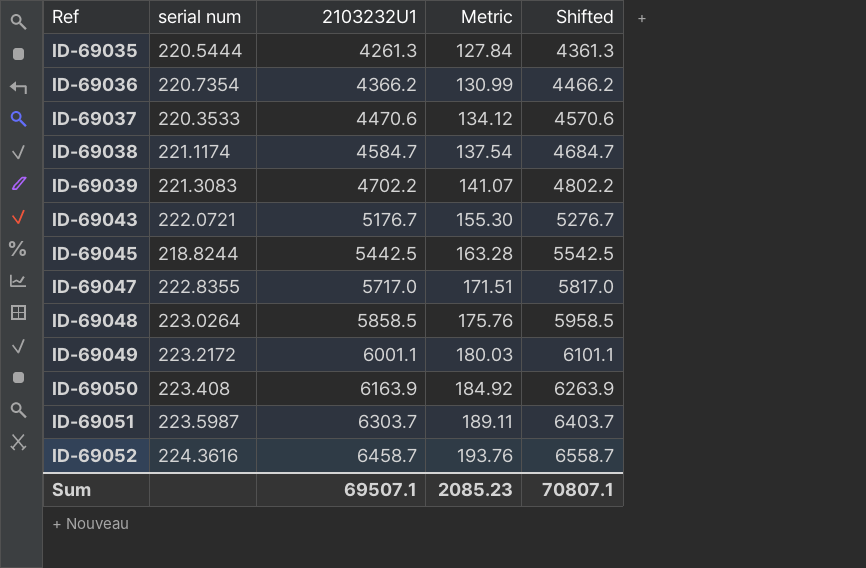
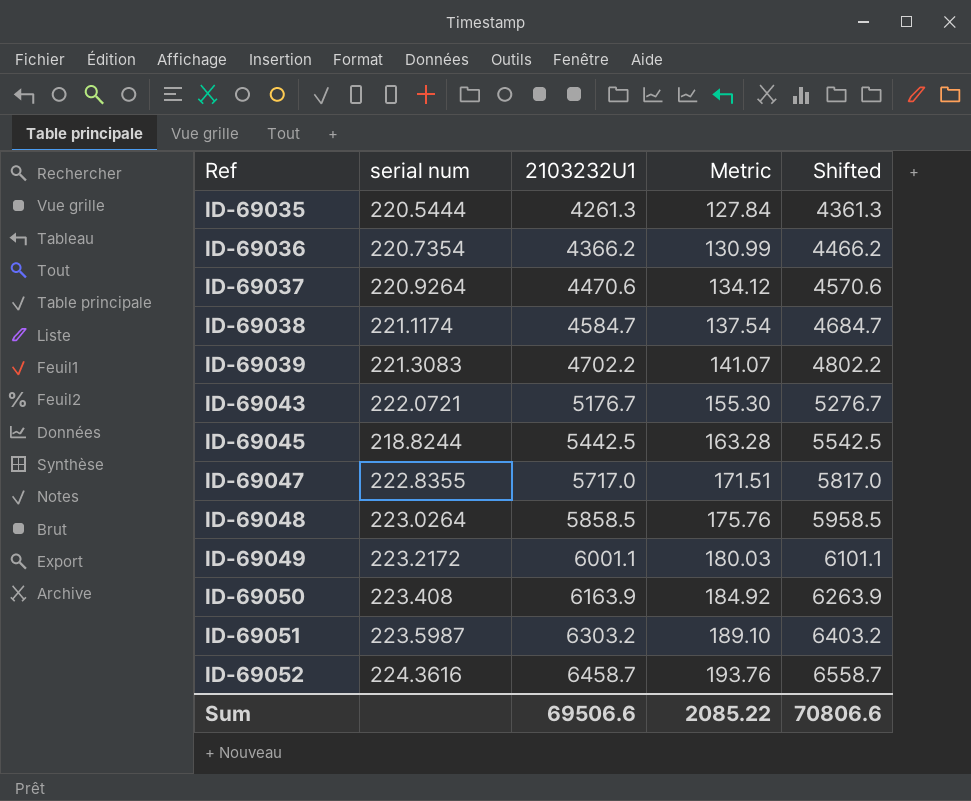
ID-69037 | serial num: 220.3533 -> 220.9264
ID-69051 | 2103232U1: 6303.7 -> 6303.2
ID-69051 | Metric: 189.11 -> 189.10
ID-69051 | Shifted: 6403.7 -> 6403.2
Sum | 2103232U1: 69507.1 -> 69506.6
Sum | Metric: 2085.23 -> 2085.22
Sum | Shifted: 70807.1 -> 70806.6

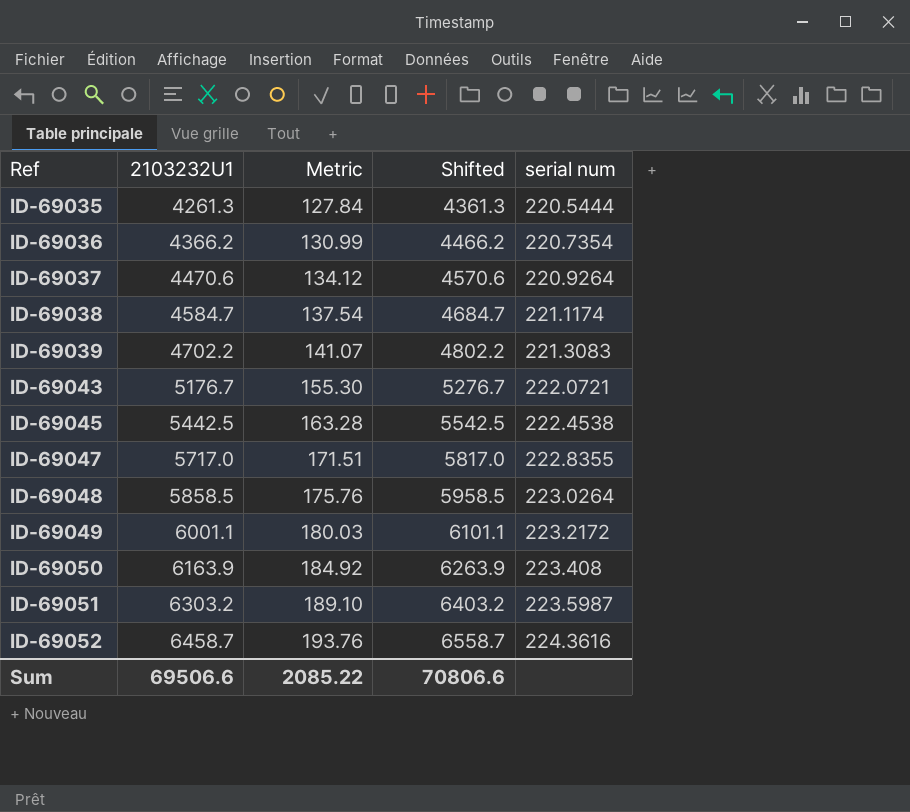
column serial num | position: 2 -> 5
ID-69045 | serial num: 218.8244 -> 222.4538

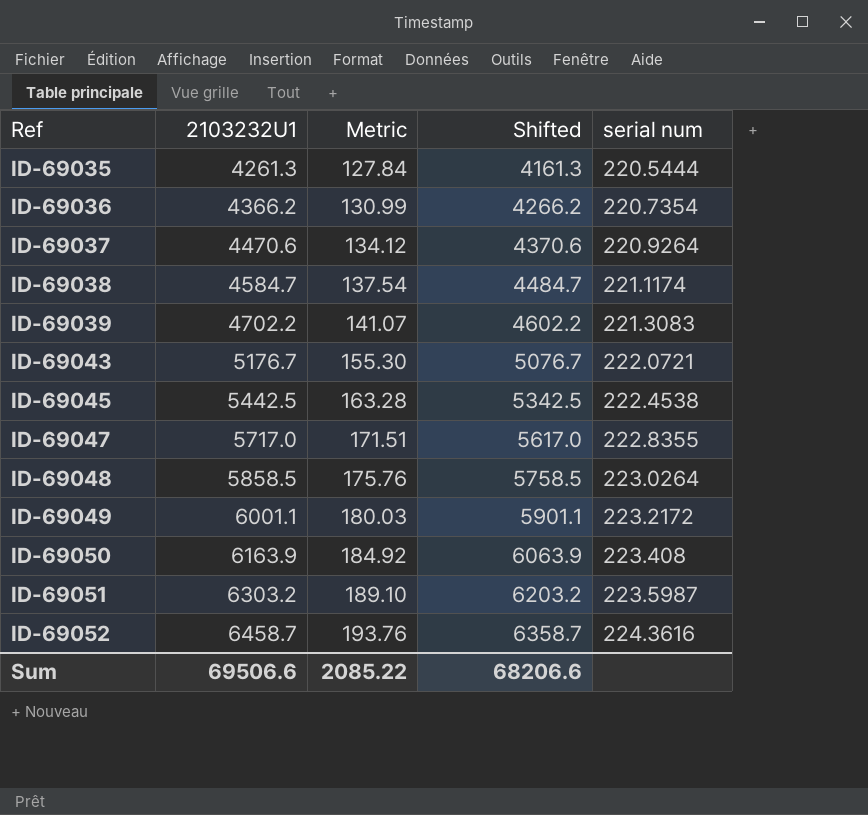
column Shifted | formula: [2103232U1] + 100 -> [2103232U1] - 100
Sum | Shifted: 70806.6 -> 68206.6

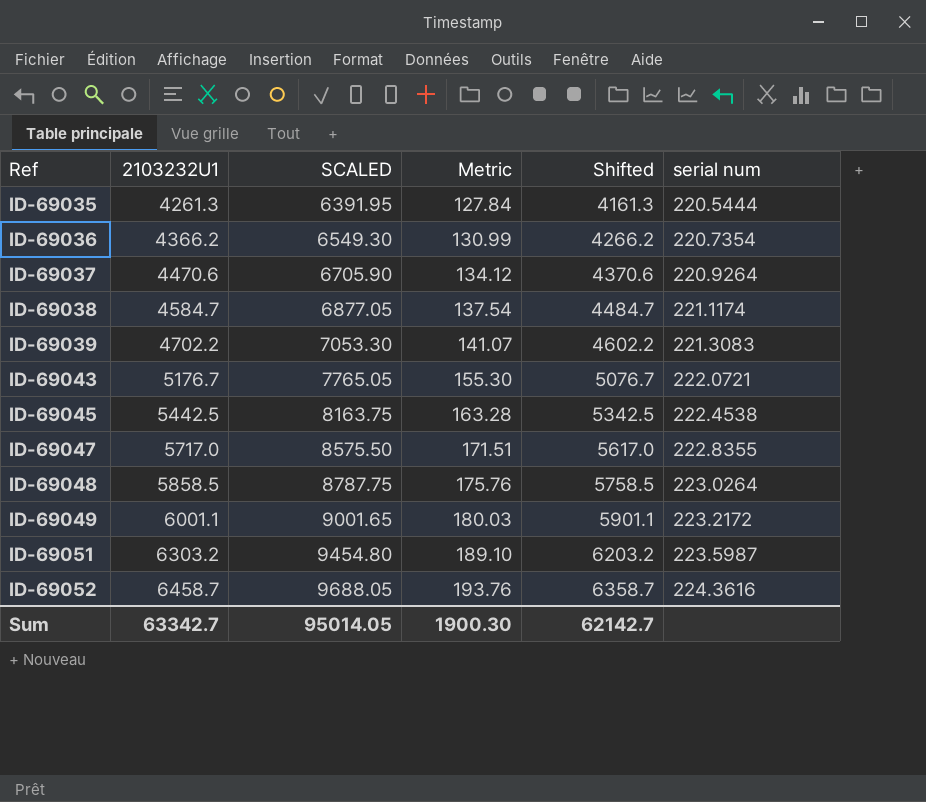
column SCALED | formula: none -> [2103232U1] * 1.5
row ID-69050: 6163.9 | 184.92 | 6063.9 | 223.408 -> none
Sum | 2103232U1: 69506.6 -> 63342.7
Sum | Metric: 2085.22 -> 1900.30
Sum | Shifted: 68206.6 -> 62142.7

